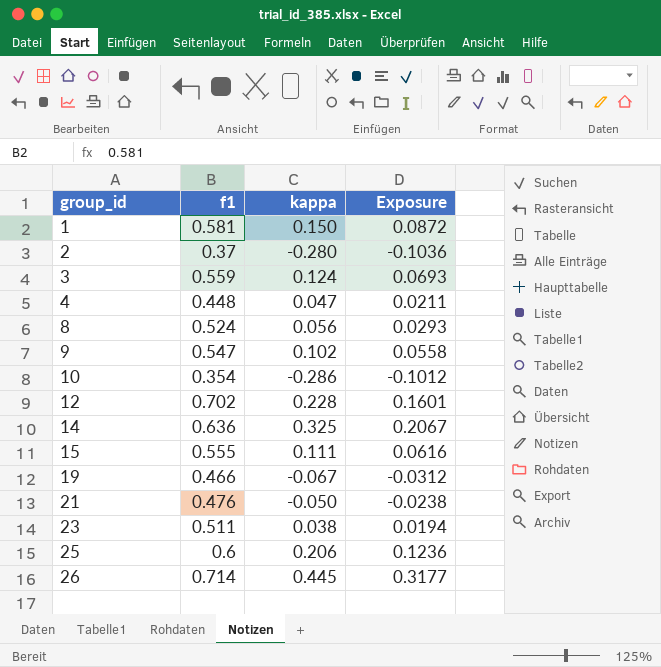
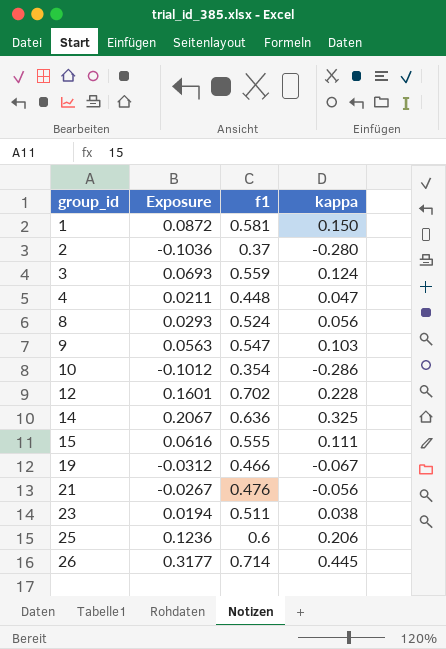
column Exposure | position: 4 -> 2
9 | Exposure: 0.0558 -> 0.0563
9 | kappa: 0.102 -> 0.103
21 | Exposure: -0.0238 -> -0.0267
21 | kappa: -0.050 -> -0.056

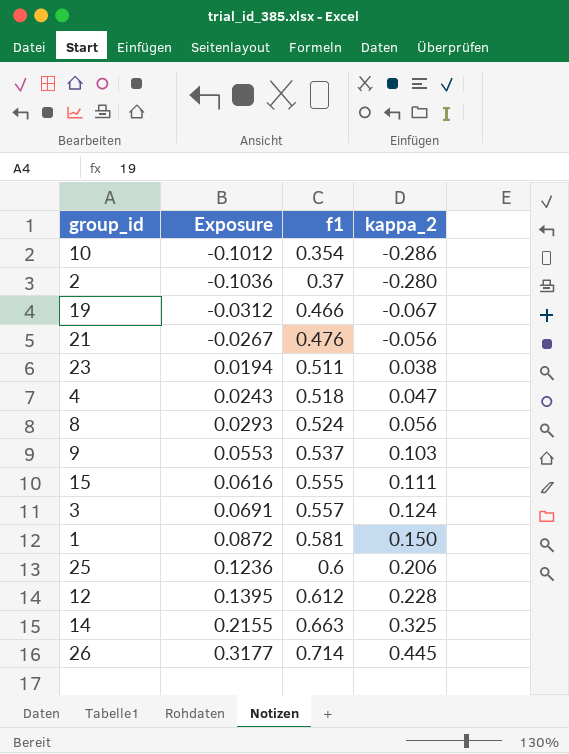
row order: group_id ascending -> f1 ascending
column name: kappa -> kappa_2
4 | Exposure: 0.0211 -> 0.0243
4 | f1: 0.448 -> 0.518
9 | Exposure: 0.0563 -> 0.0553
9 | f1: 0.547 -> 0.537
3 | Exposure: 0.0693 -> 0.0691
3 | f1: 0.559 -> 0.557
12 | Exposure: 0.1601 -> 0.1395
12 | f1: 0.702 -> 0.612
14 | Exposure: 0.2067 -> 0.2155
14 | f1: 0.636 -> 0.663

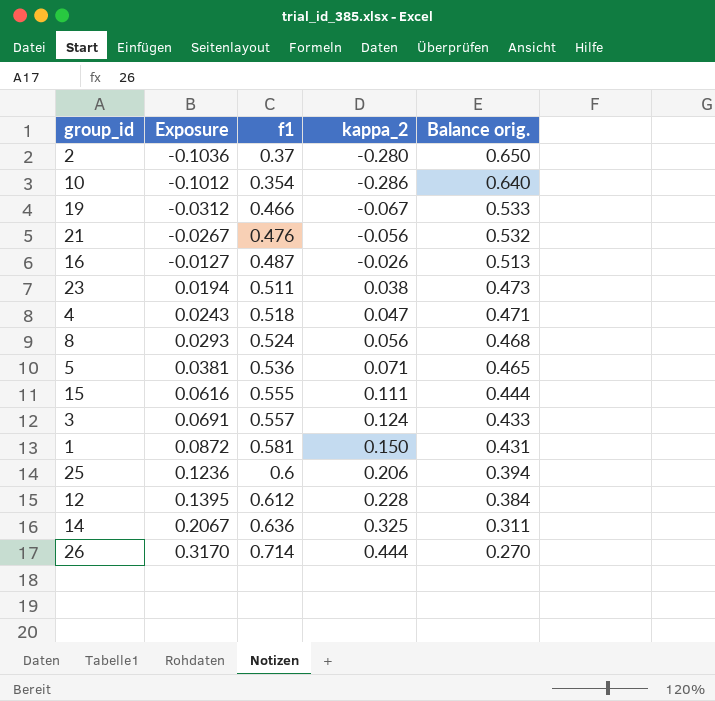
row order: f1 ascending -> Exposure ascending
column Balance orig. | formula: none -> [f1] - [kappa_2]
row 9: 0.0553 | 0.537 | 0.103 -> none
row 16: none -> -0.0127 | 0.487 | -0.026 | 0.513
row 5: none -> 0.0381 | 0.536 | 0.071 | 0.465
14 | Exposure: 0.2155 -> 0.2067
14 | f1: 0.663 -> 0.636
26 | Exposure: 0.3177 -> 0.3170
26 | kappa_2: 0.445 -> 0.444

